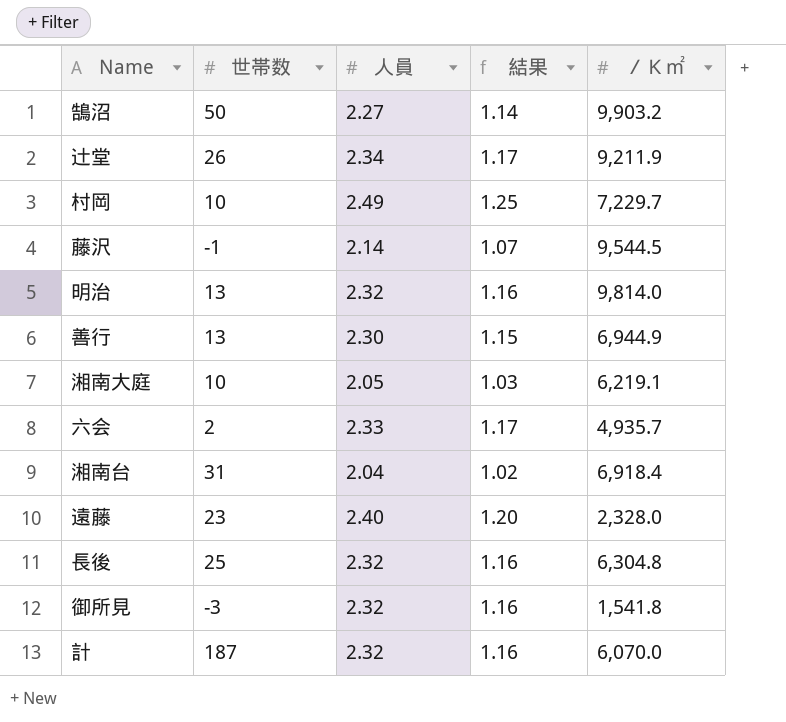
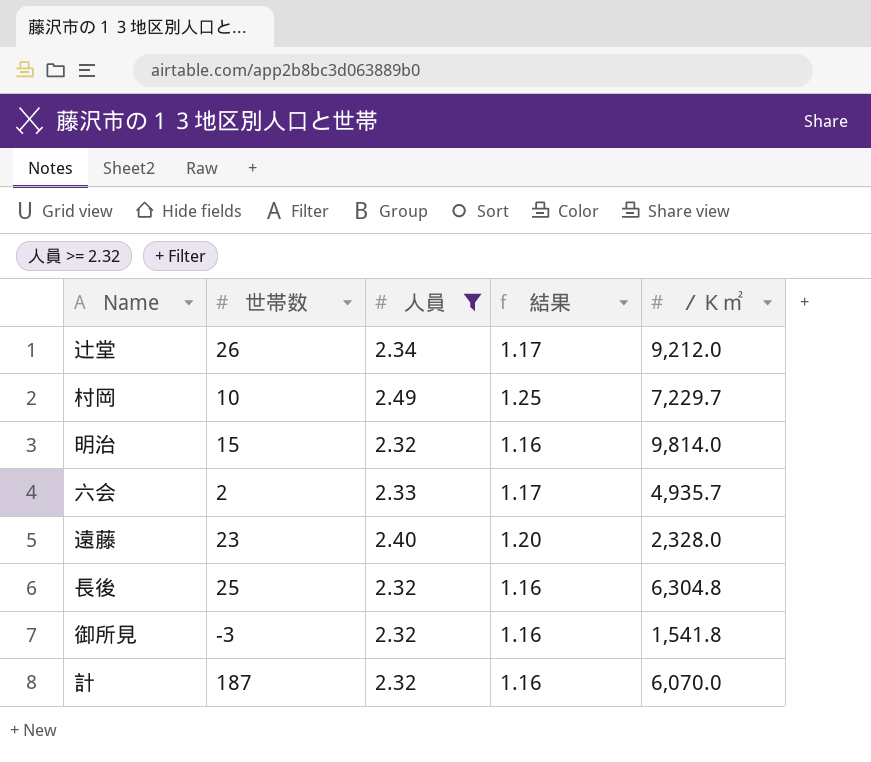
filter: none -> 人員 >= 2.32
辻堂 | ／Ｋ㎡: 9,211.9 -> 9,212.0
明治 | 世帯数: 13 -> 15

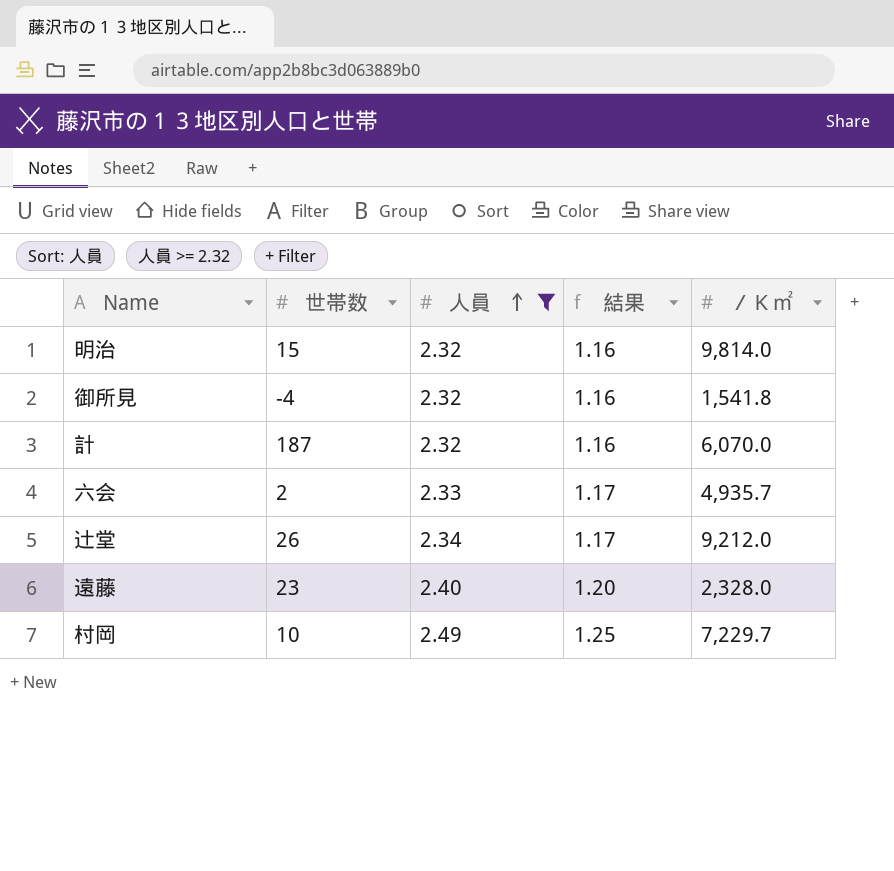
row order: none -> 人員 ascending
row 長後: 25 | 2.32 | 1.16 | 6,304.8 -> none
御所見 | 世帯数: -3 -> -4

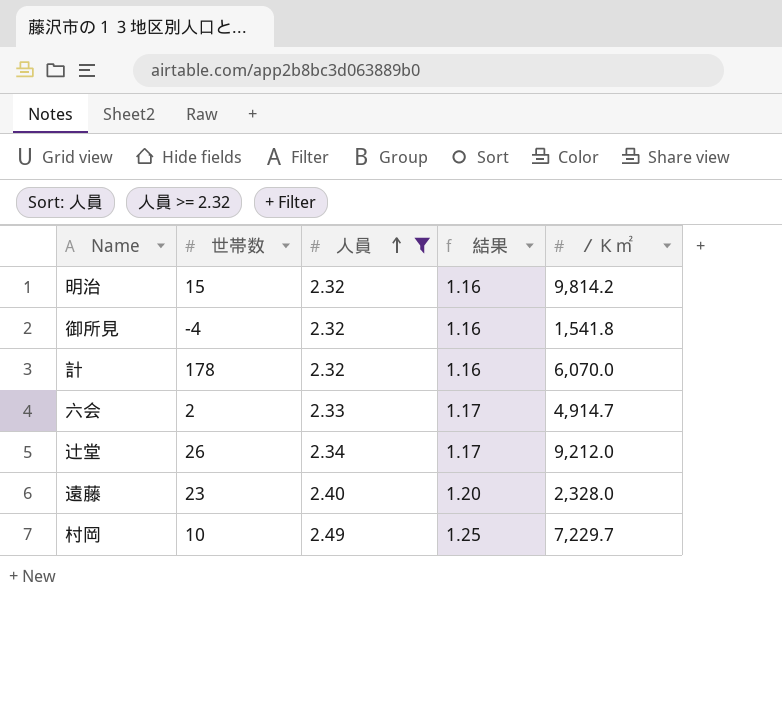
明治 | ／Ｋ㎡: 9,814.0 -> 9,814.2
計 | 世帯数: 187 -> 178
六会 | ／Ｋ㎡: 4,935.7 -> 4,914.7

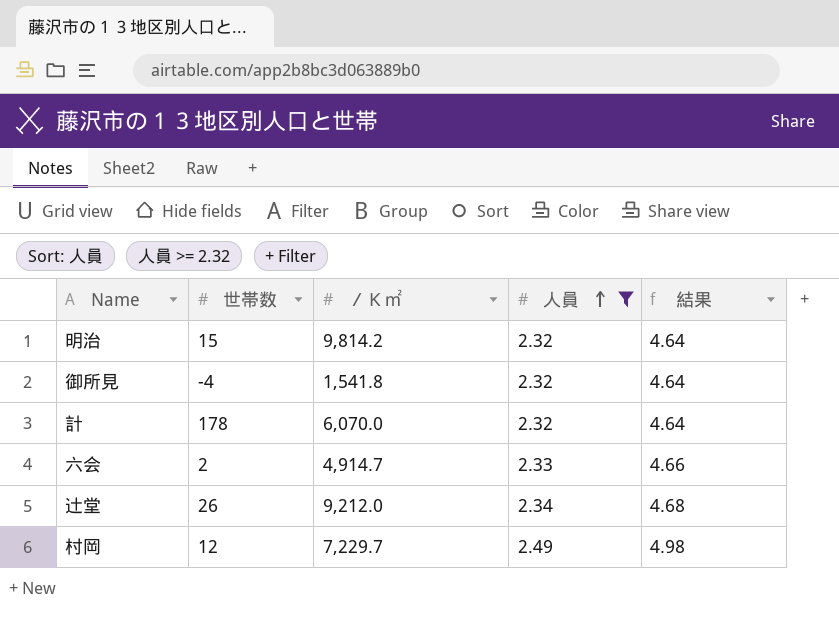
column ／Ｋ㎡ | position: 5 -> 3
column 結果 | formula: [人員] * 0.5 -> [人員] * 2
row 遠藤: 23 | 2.40 | 1.20 | 2,328.0 -> none
村岡 | 世帯数: 10 -> 12

